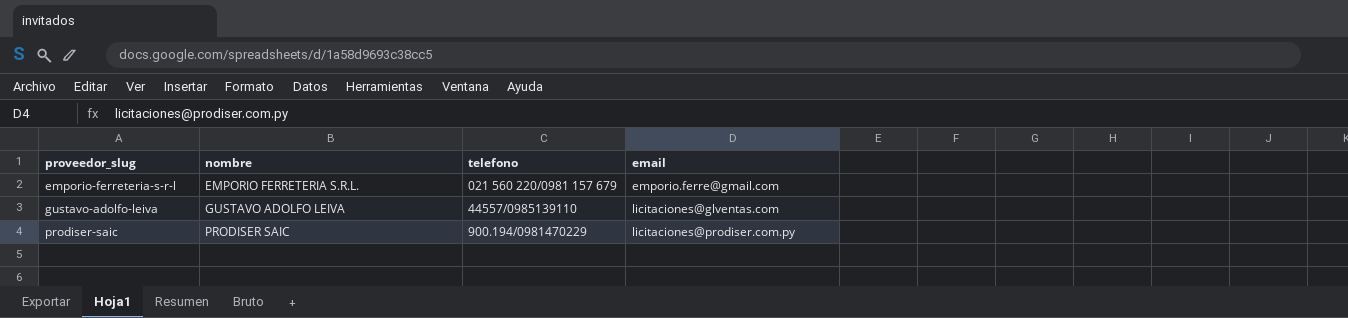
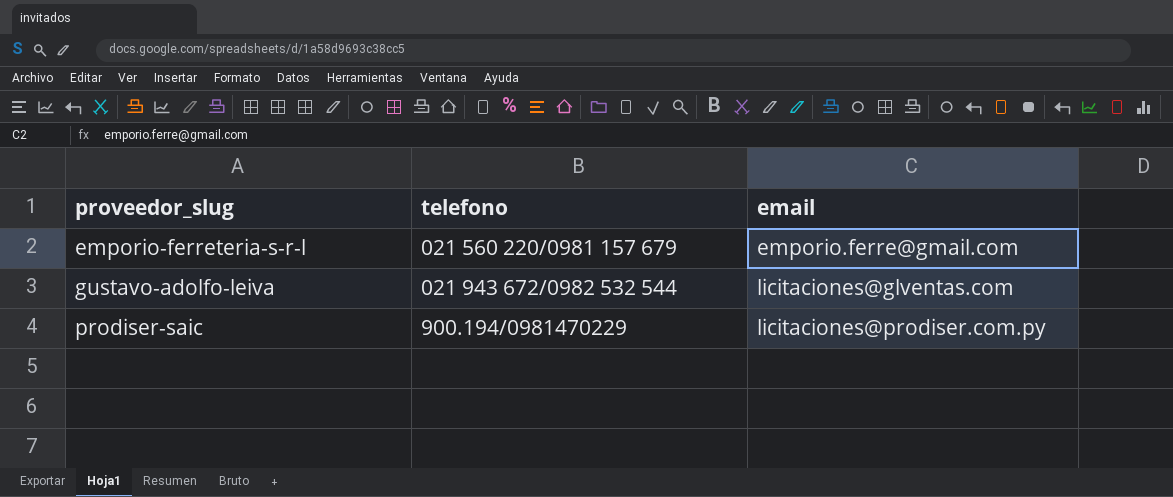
column nombre | position: 2 -> none
gustavo-adolfo-leiva | telefono: 44557/0985139110 -> 021 943 672/0982 532 544

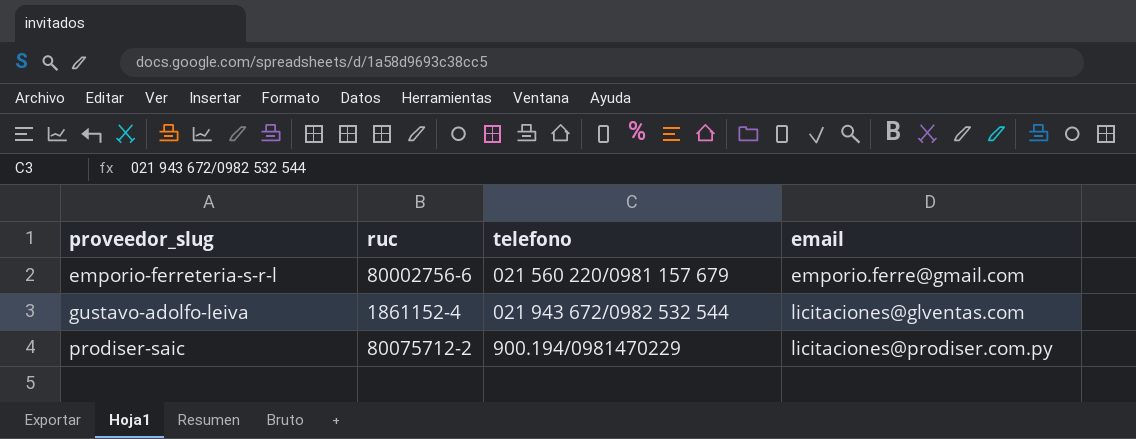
column ruc | position: none -> 2

